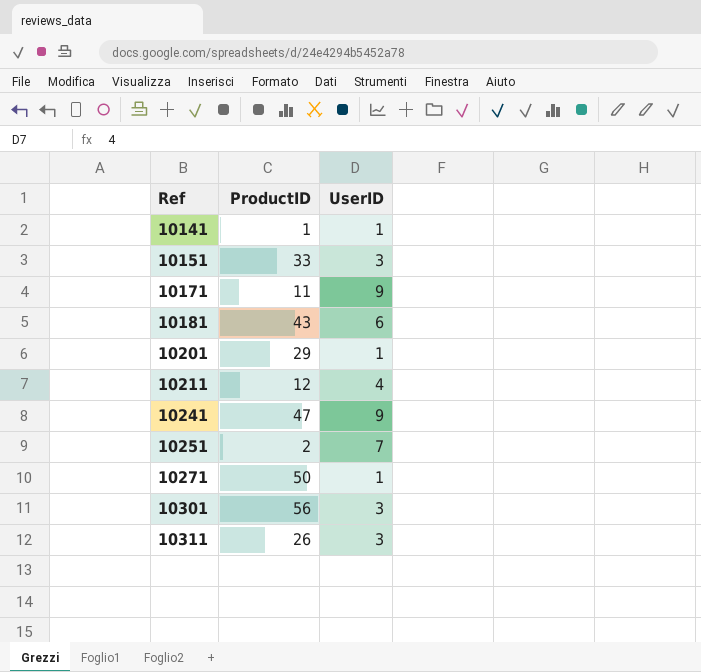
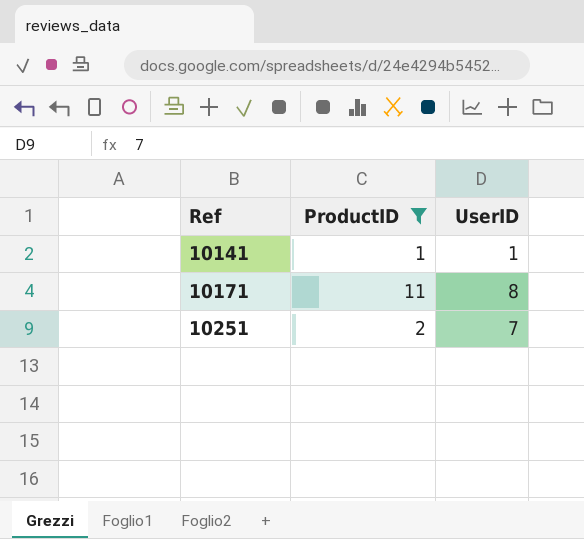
filter: none -> ProductID <= 11
10171 | UserID: 9 -> 8

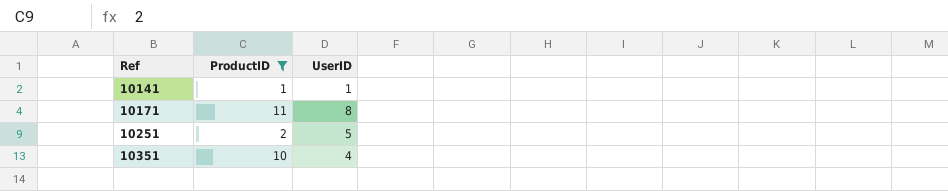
10251 | UserID: 7 -> 5
row 10351: none -> 10 | 4

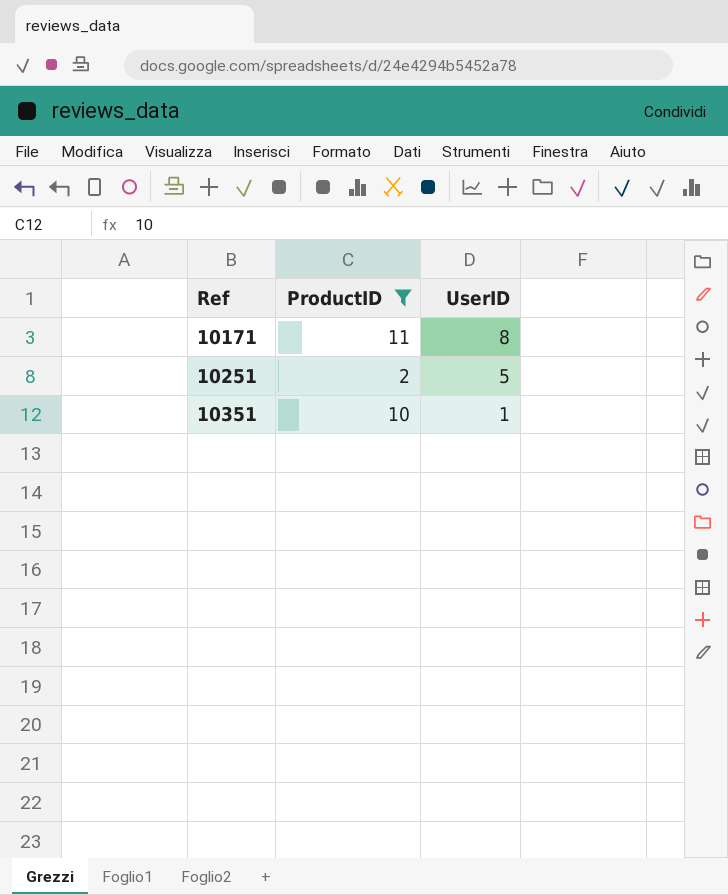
row 10141: 1 | 1 -> none
10351 | UserID: 4 -> 1

